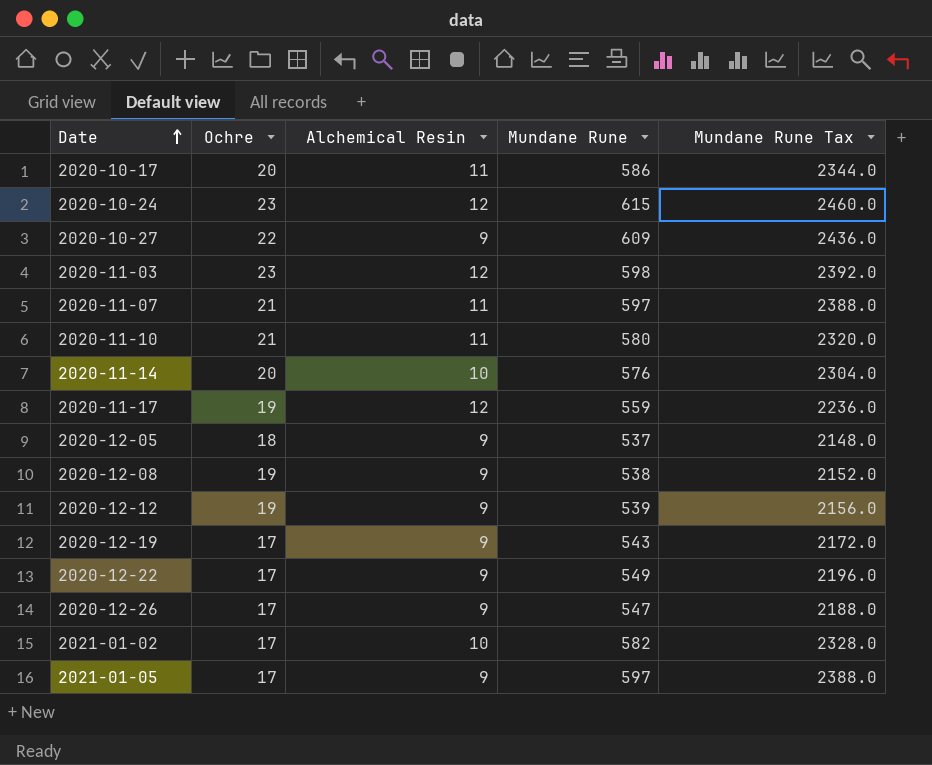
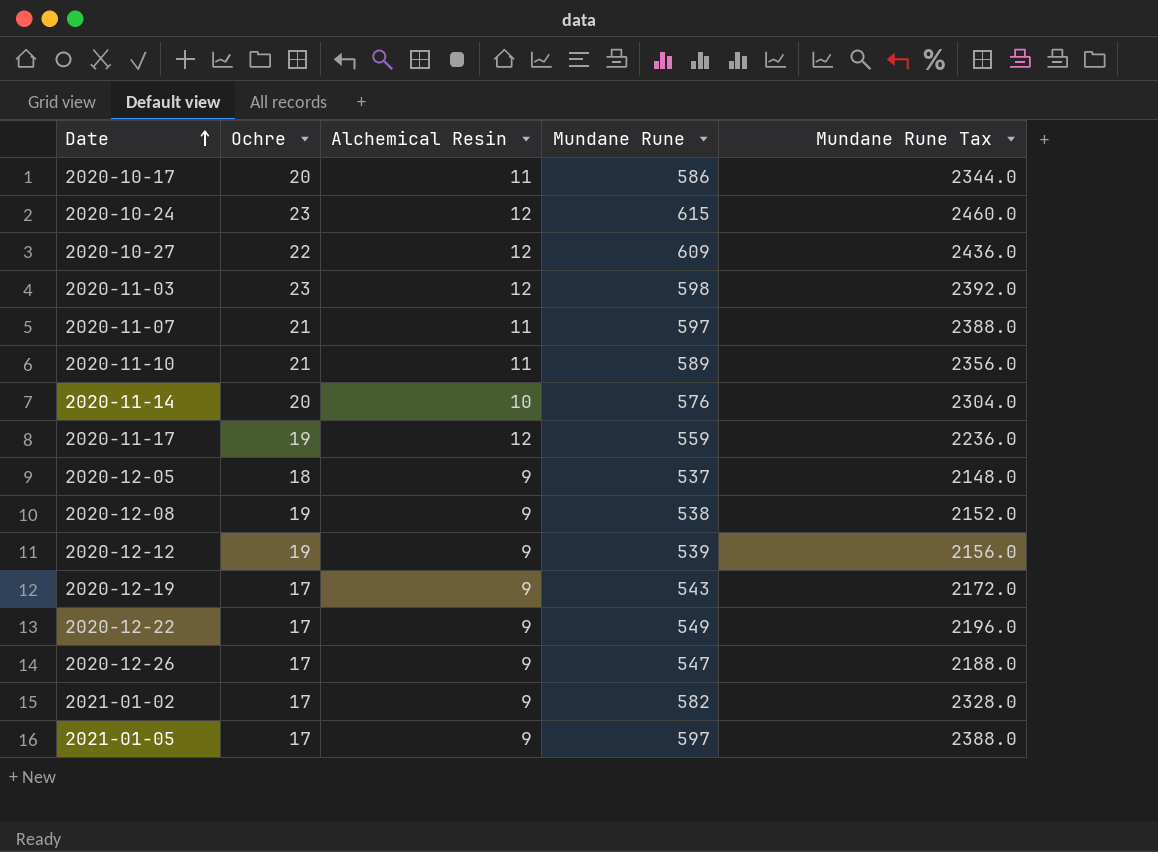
2020-10-27 | Alchemical Resin: 9 -> 12
2020-11-10 | Mundane Rune: 580 -> 589
2020-11-10 | Mundane Rune Tax: 2320.0 -> 2356.0
2021-01-02 | Alchemical Resin: 10 -> 9

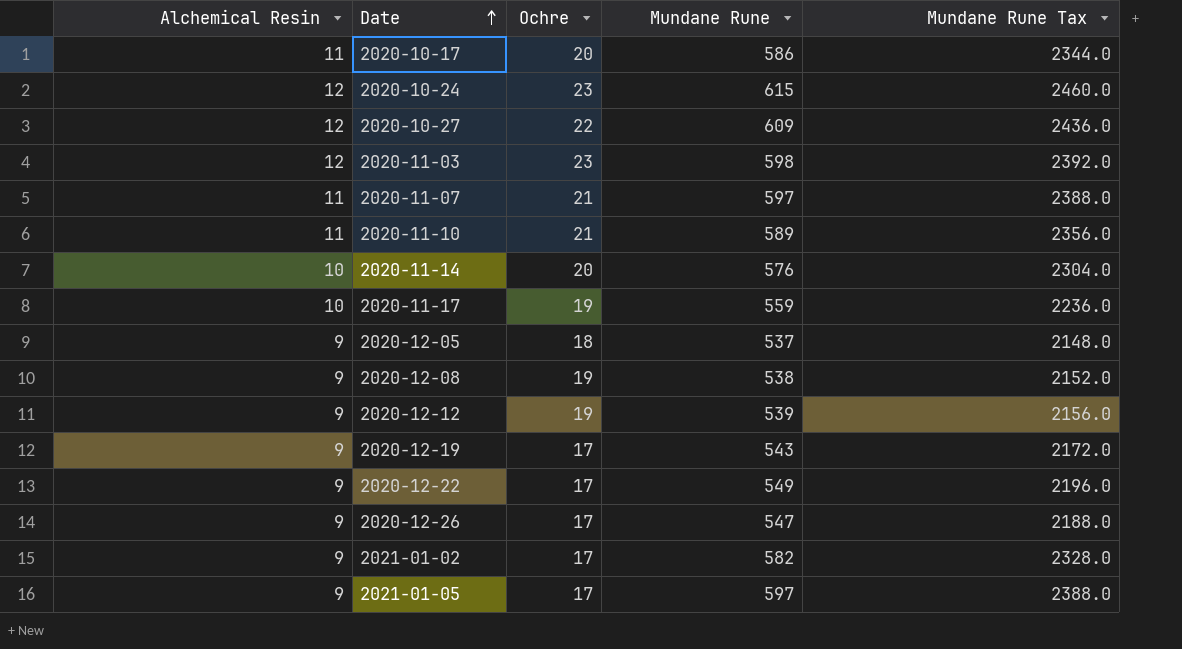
column Alchemical Resin | position: 3 -> 1
2020-11-17 | Alchemical Resin: 12 -> 10

